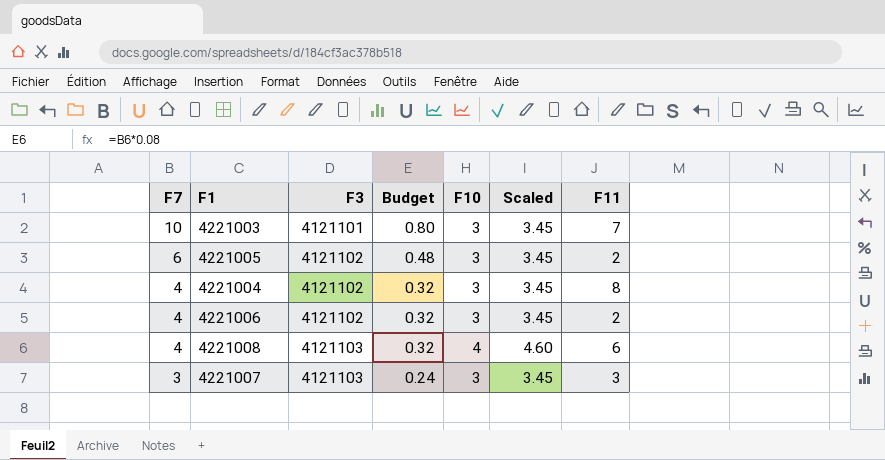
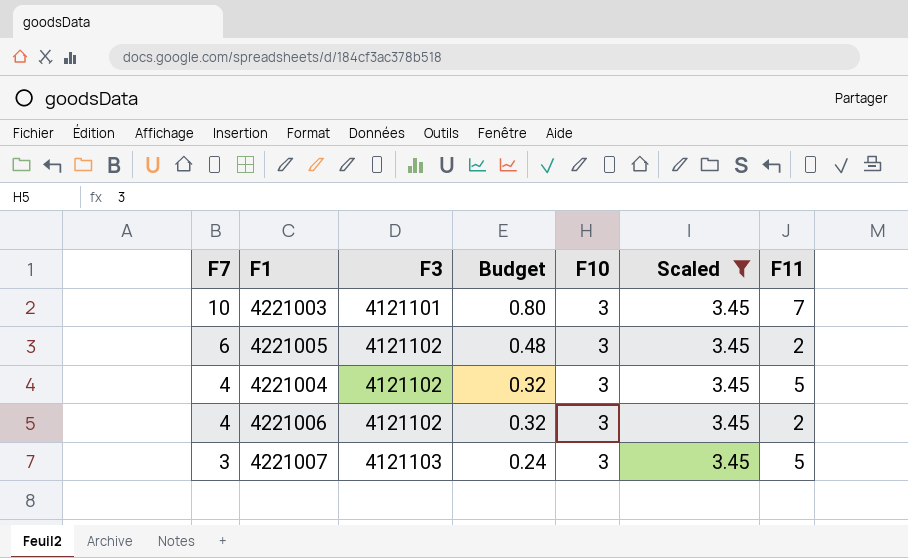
filter: none -> Scaled = 3.45
4221004 | F11: 8 -> 5
4221007 | F11: 3 -> 5

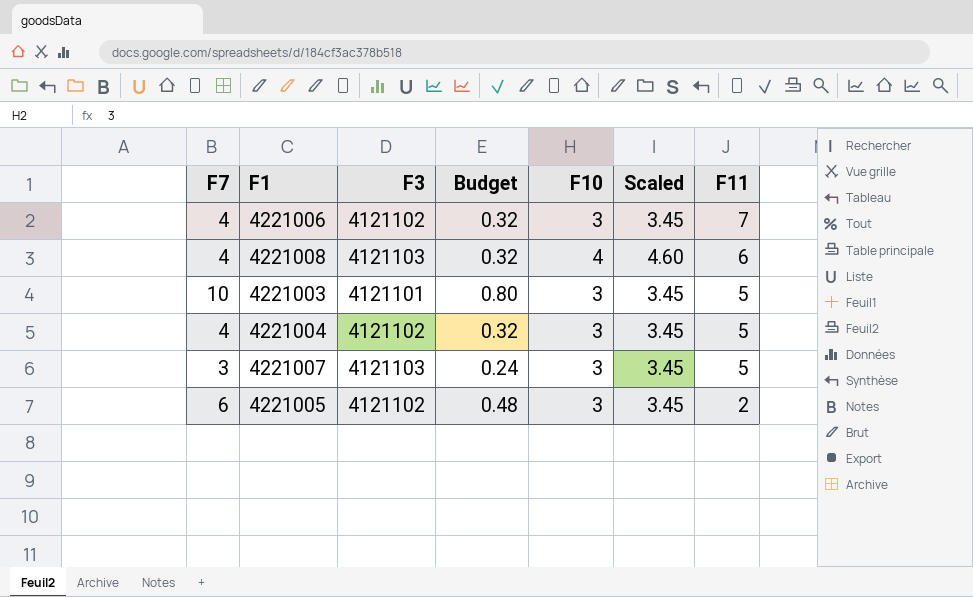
filter: Scaled = 3.45 -> none
row order: F7 descending -> F11 descending
4221006 | F11: 2 -> 7
4221003 | F11: 7 -> 5

